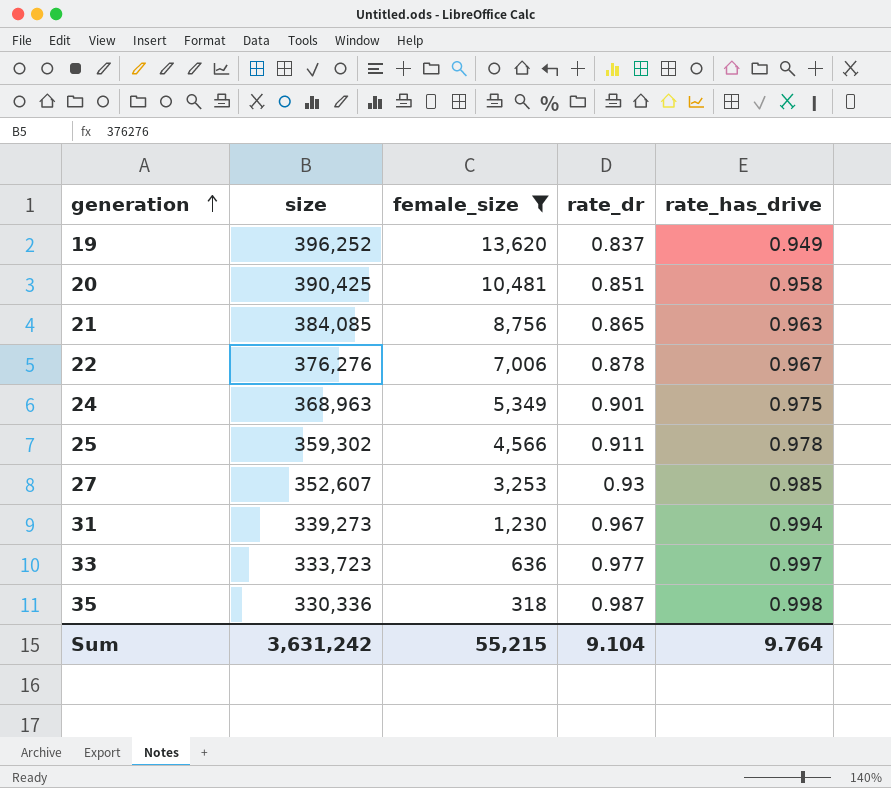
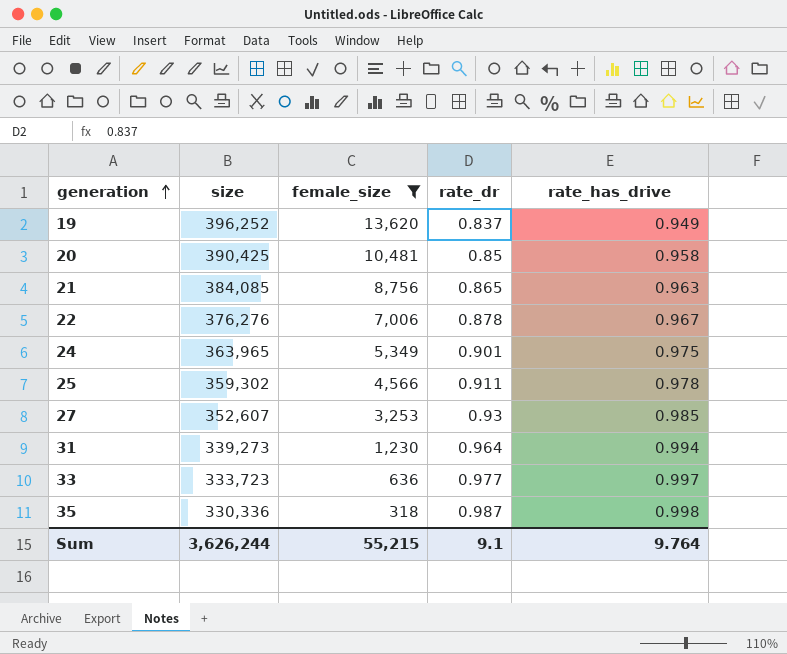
20 | rate_dr: 0.851 -> 0.85
24 | size: 368,963 -> 363,965
31 | rate_dr: 0.967 -> 0.964
Sum | size: 3,631,242 -> 3,626,244
Sum | rate_dr: 9.104 -> 9.1

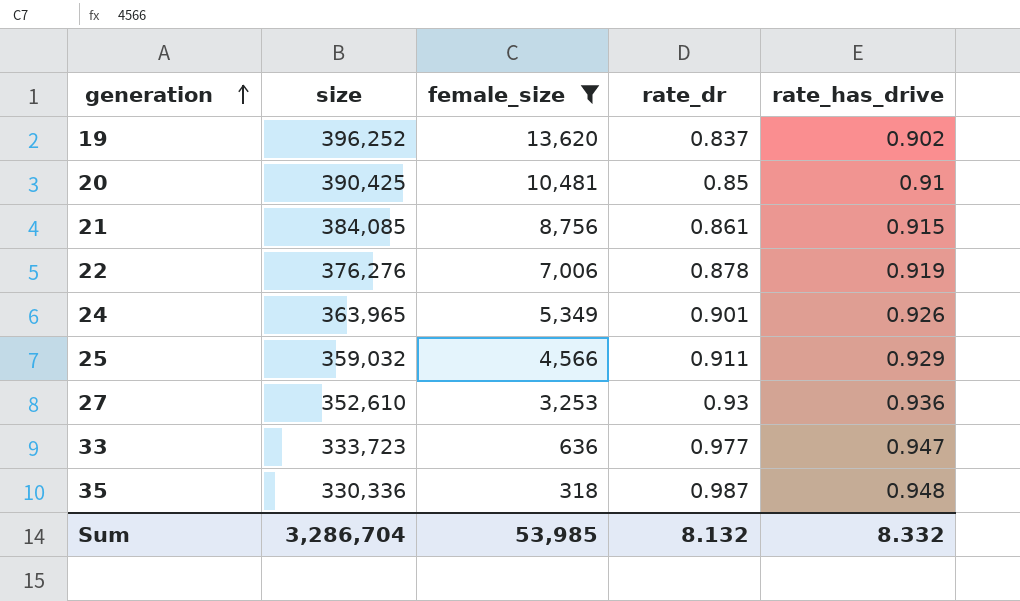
row 31: 339,273 | 1,230 | 0.964 | 0.994 -> none
19 | rate_has_drive: 0.949 -> 0.902
20 | rate_has_drive: 0.958 -> 0.91
21 | rate_dr: 0.865 -> 0.861
21 | rate_has_drive: 0.963 -> 0.915
22 | rate_has_drive: 0.967 -> 0.919
24 | rate_has_drive: 0.975 -> 0.926
25 | size: 359,302 -> 359,032
25 | rate_has_drive: 0.978 -> 0.929
27 | size: 352,607 -> 352,610
27 | rate_has_drive: 0.985 -> 0.936
33 | rate_has_drive: 0.997 -> 0.947
35 | rate_has_drive: 0.998 -> 0.948
Sum | size: 3,626,244 -> 3,286,704
Sum | female_size: 55,215 -> 53,985
Sum | rate_dr: 9.1 -> 8.132
Sum | rate_has_drive: 9.764 -> 8.332

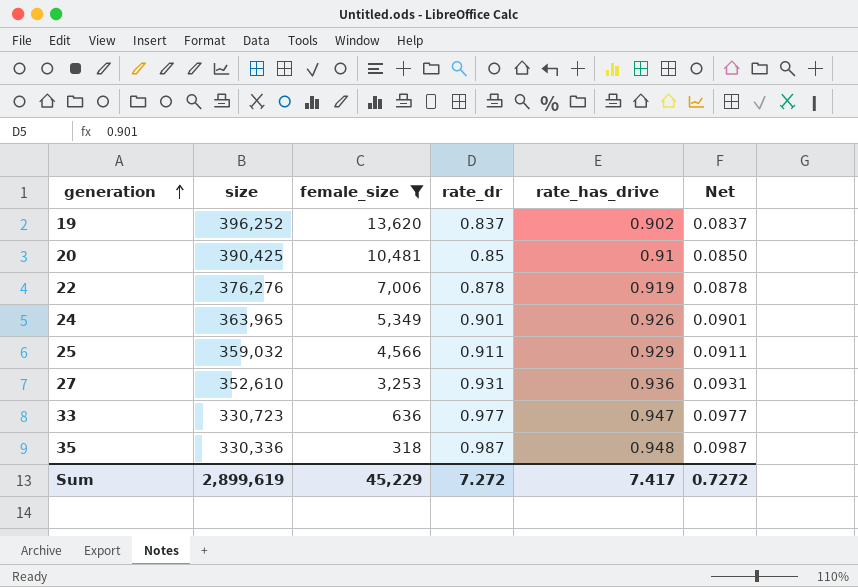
column Net | formula: none -> [rate_dr] * 0.1
row 21: 384,085 | 8,756 | 0.861 | 0.915 -> none
27 | rate_dr: 0.93 -> 0.931
33 | size: 333,723 -> 330,723
Sum | size: 3,286,704 -> 2,899,619
Sum | female_size: 53,985 -> 45,229
Sum | rate_dr: 8.132 -> 7.272
Sum | rate_has_drive: 8.332 -> 7.417

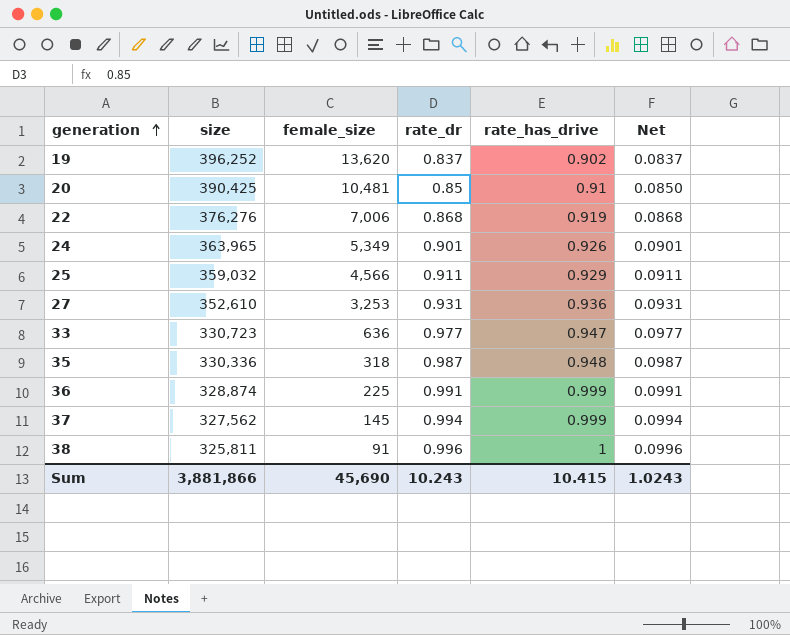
filter: female_size >= 318 -> none
22 | rate_dr: 0.878 -> 0.868
22 | Net: 0.0878 -> 0.0868
Sum | size: 2,899,619 -> 3,881,866
Sum | female_size: 45,229 -> 45,690
Sum | rate_dr: 7.272 -> 10.243
Sum | rate_has_drive: 7.417 -> 10.415
Sum | Net: 0.7272 -> 1.0243

